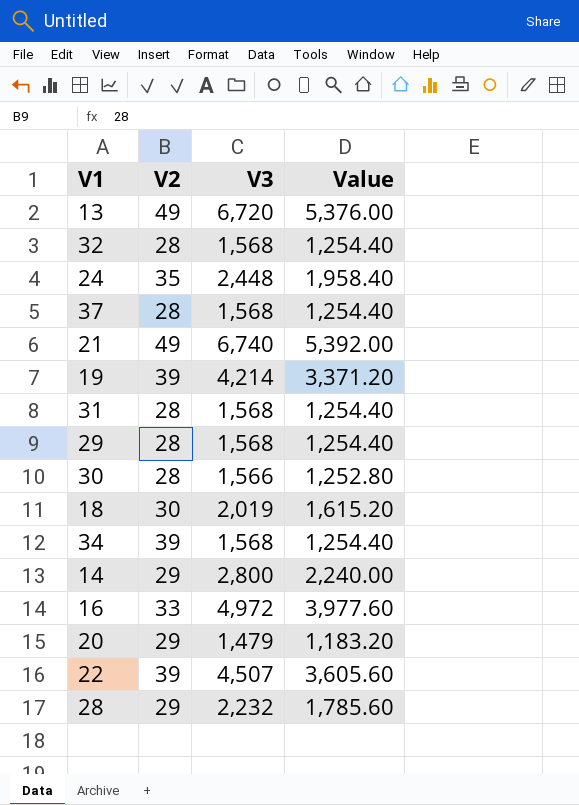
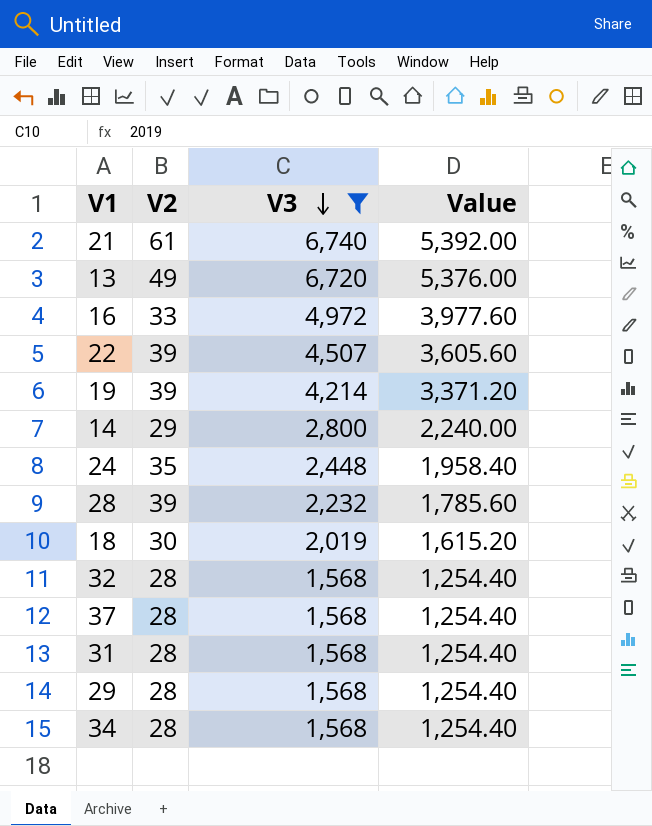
filter: none -> V3 >= 1,568
row order: none -> V3 descending
21 | V2: 49 -> 61
28 | V2: 29 -> 39
34 | V2: 39 -> 28

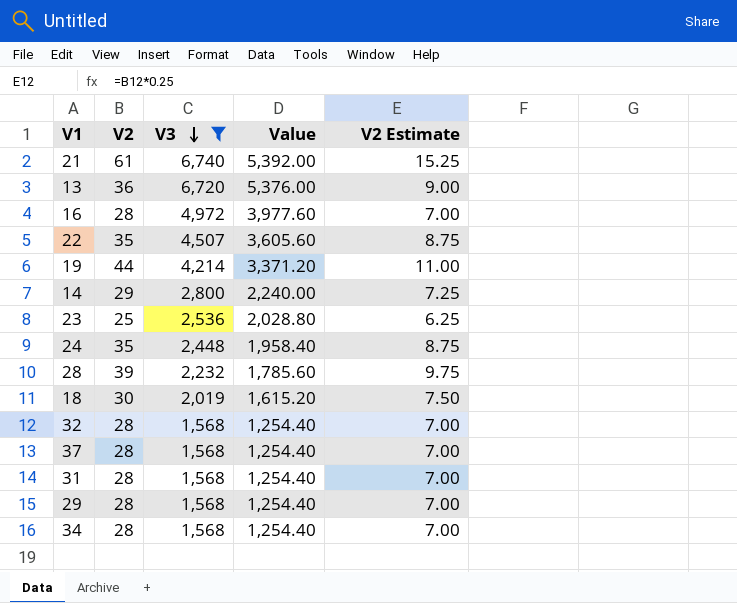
column V2 Estimate | formula: none -> [V2] * 0.25
13 | V2: 49 -> 36
16 | V2: 33 -> 28
22 | V2: 39 -> 35
19 | V2: 39 -> 44
row 23: none -> 25 | 2,536 | 2,028.80 | 6.25

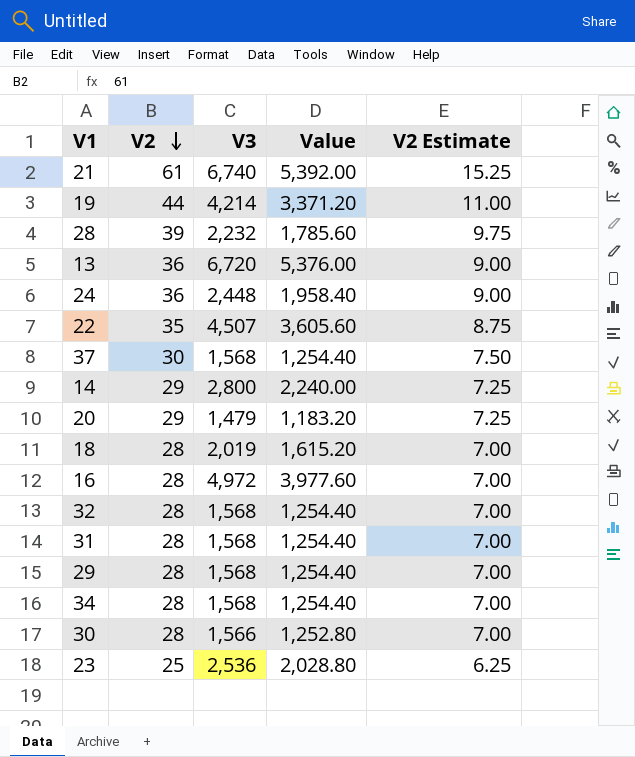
filter: V3 >= 1,568 -> none
row order: V3 descending -> V2 descending
24 | V2: 35 -> 36
24 | V2 Estimate: 8.75 -> 9.00
37 | V2: 28 -> 30
37 | V2 Estimate: 7.00 -> 7.50
18 | V2: 30 -> 28
18 | V2 Estimate: 7.50 -> 7.00

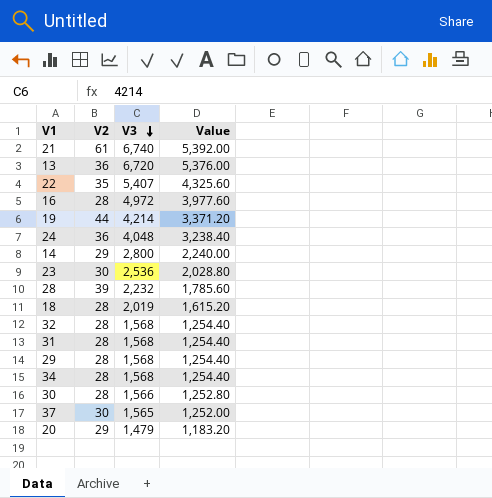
row order: V2 descending -> V3 descending
column V2 Estimate | formula: [V2] * 0.25 -> none
22 | V3: 4,507 -> 5,407
22 | Value: 3,605.60 -> 4,325.60
24 | V3: 2,448 -> 4,048
24 | Value: 1,958.40 -> 3,238.40
23 | V2: 25 -> 30
37 | V3: 1,568 -> 1,565
37 | Value: 1,254.40 -> 1,252.00

